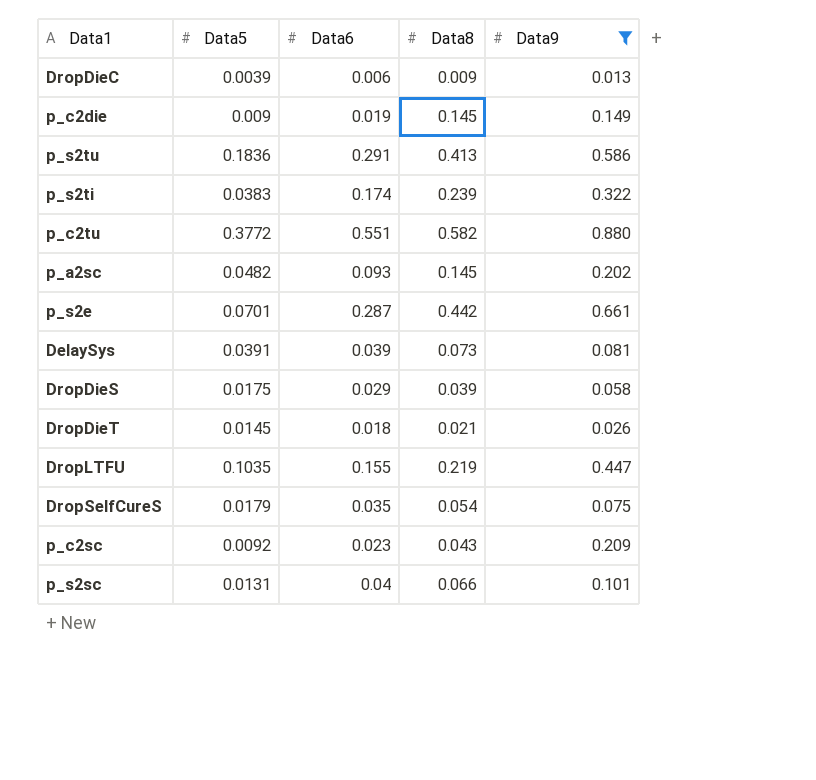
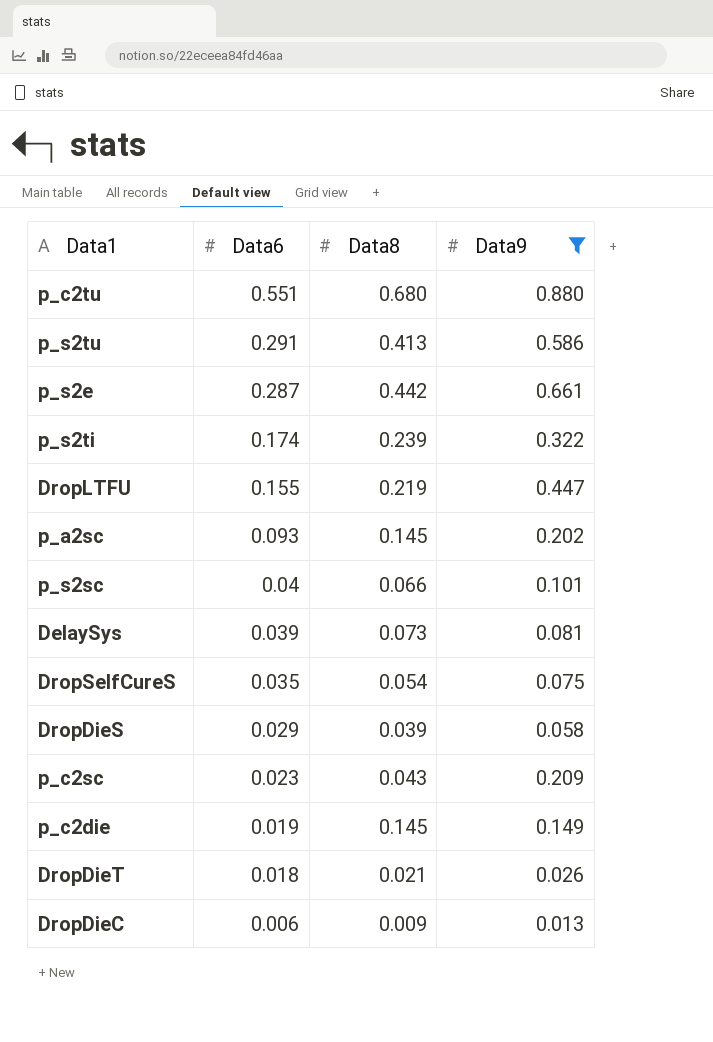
row order: none -> Data6 descending
column Data5 | position: 2 -> none
p_c2tu | Data8: 0.582 -> 0.680

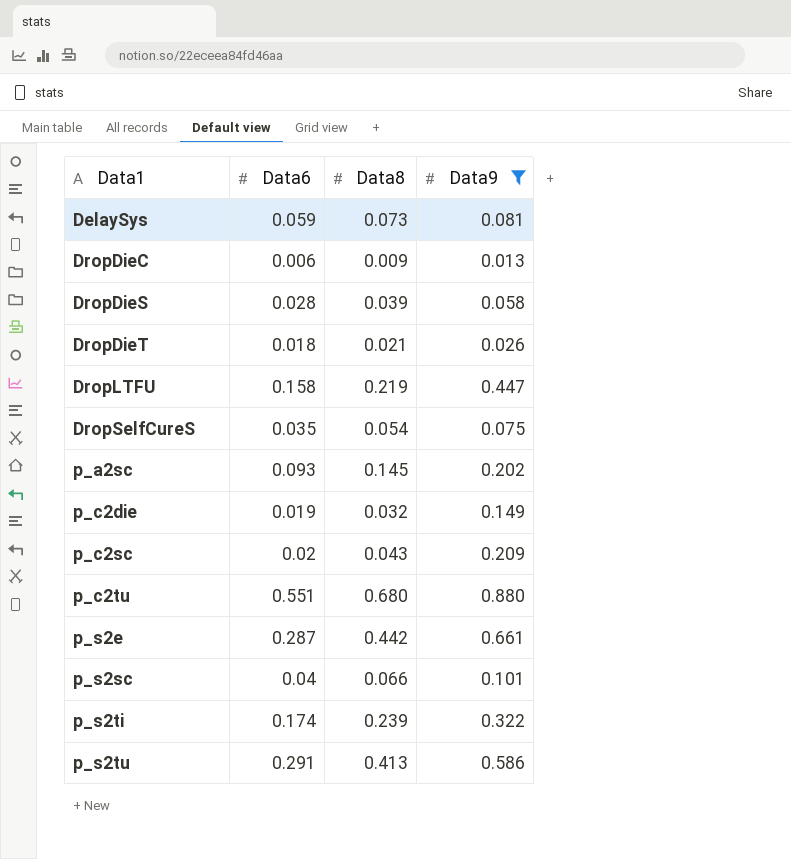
row order: Data6 descending -> Data1 ascending
DelaySys | Data6: 0.039 -> 0.059
DropDieS | Data6: 0.029 -> 0.028
DropLTFU | Data6: 0.155 -> 0.158
p_c2die | Data8: 0.145 -> 0.032
p_c2sc | Data6: 0.023 -> 0.02

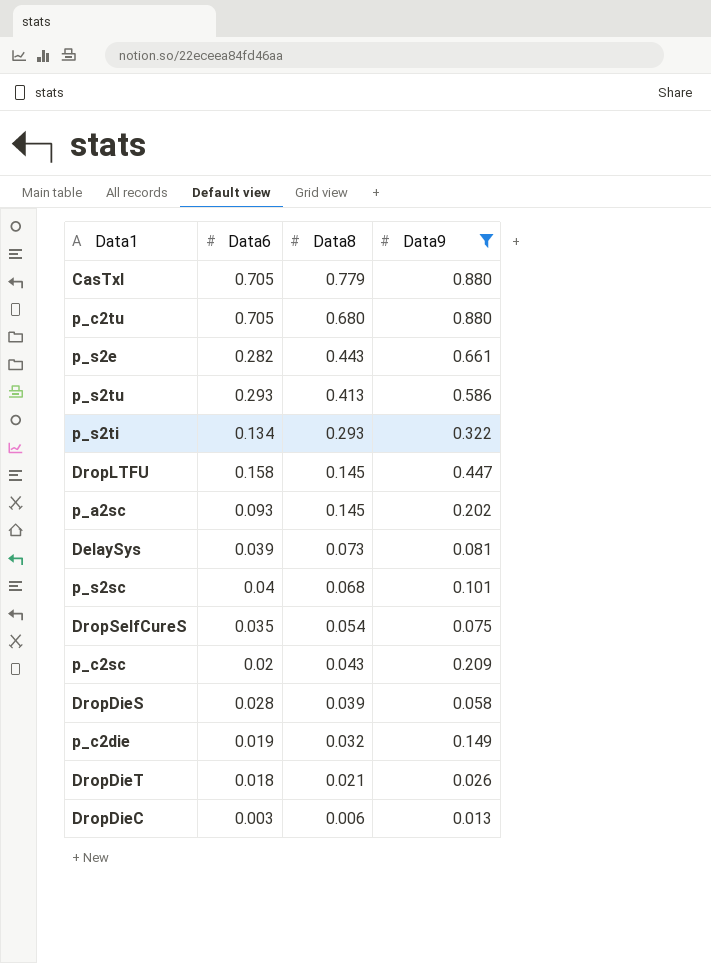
row order: Data1 ascending -> Data8 descending
row CasTxI: none -> 0.705 | 0.779 | 0.880
p_c2tu | Data6: 0.551 -> 0.705
p_s2e | Data6: 0.287 -> 0.282
p_s2e | Data8: 0.442 -> 0.443
p_s2tu | Data6: 0.291 -> 0.293
p_s2ti | Data6: 0.174 -> 0.134
p_s2ti | Data8: 0.239 -> 0.293
DropLTFU | Data8: 0.219 -> 0.145
DelaySys | Data6: 0.059 -> 0.039
p_s2sc | Data8: 0.066 -> 0.068
DropDieC | Data6: 0.006 -> 0.003
DropDieC | Data8: 0.009 -> 0.006

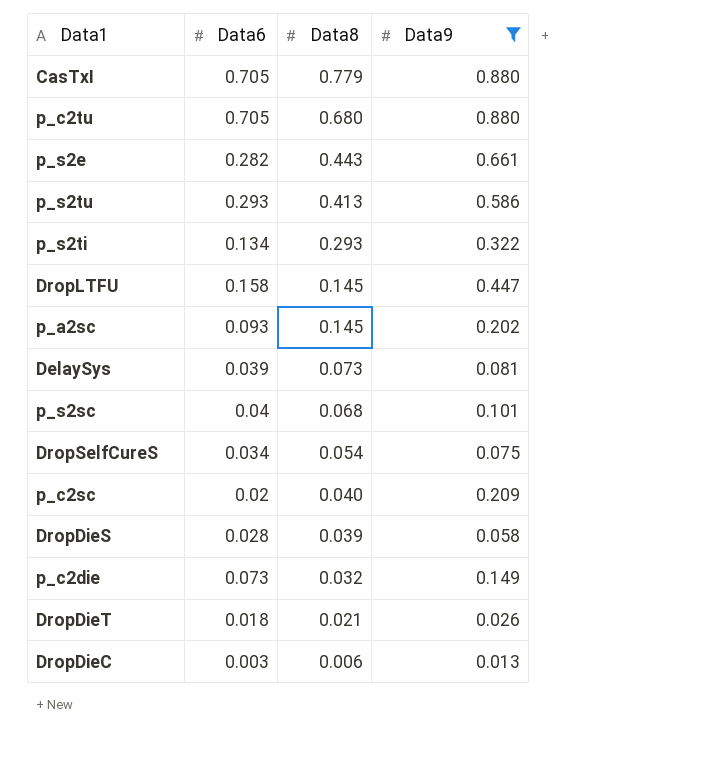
DropSelfCureS | Data6: 0.035 -> 0.034
p_c2sc | Data8: 0.043 -> 0.040
p_c2die | Data6: 0.019 -> 0.073

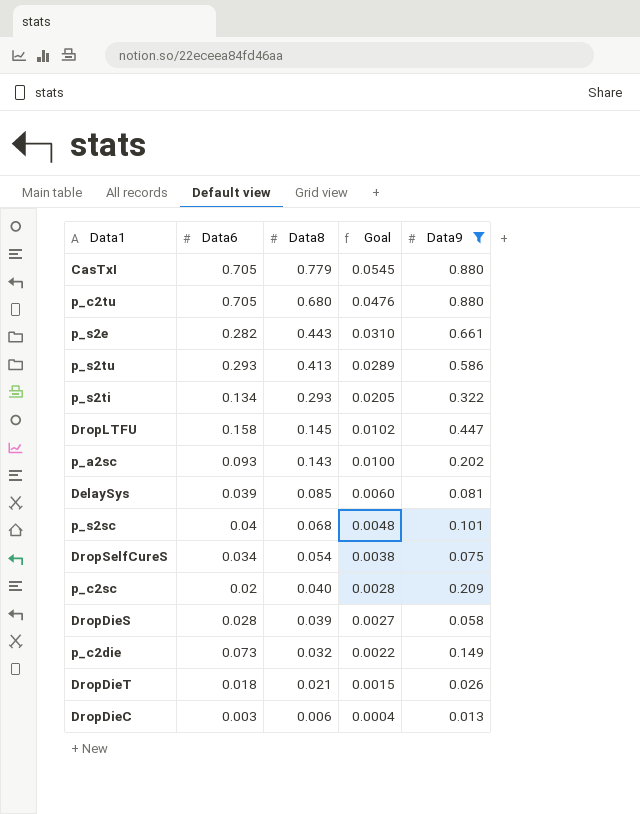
column Goal | formula: none -> [Data8] * 0.07
p_a2sc | Data8: 0.145 -> 0.143
DelaySys | Data8: 0.073 -> 0.085

